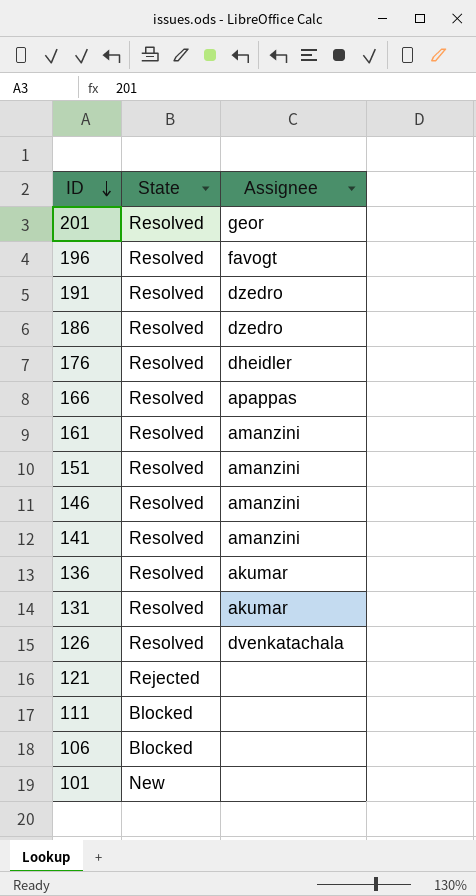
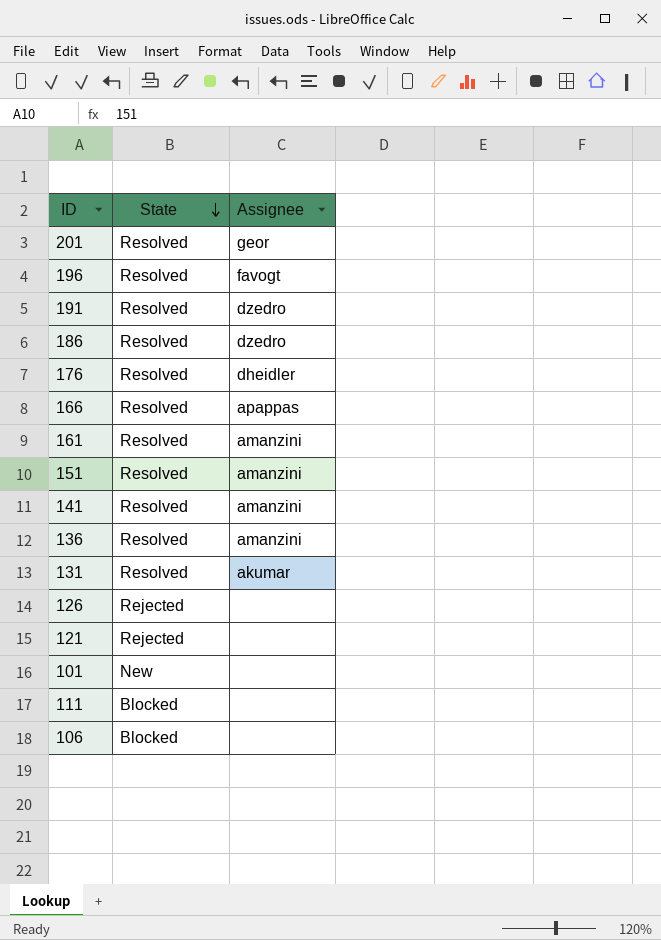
row order: ID descending -> State descending
row 146: Resolved | amanzini -> none
136 | Assignee: akumar -> amanzini
126 | State: Resolved -> Rejected
126 | Assignee: dvenkatachala -> none

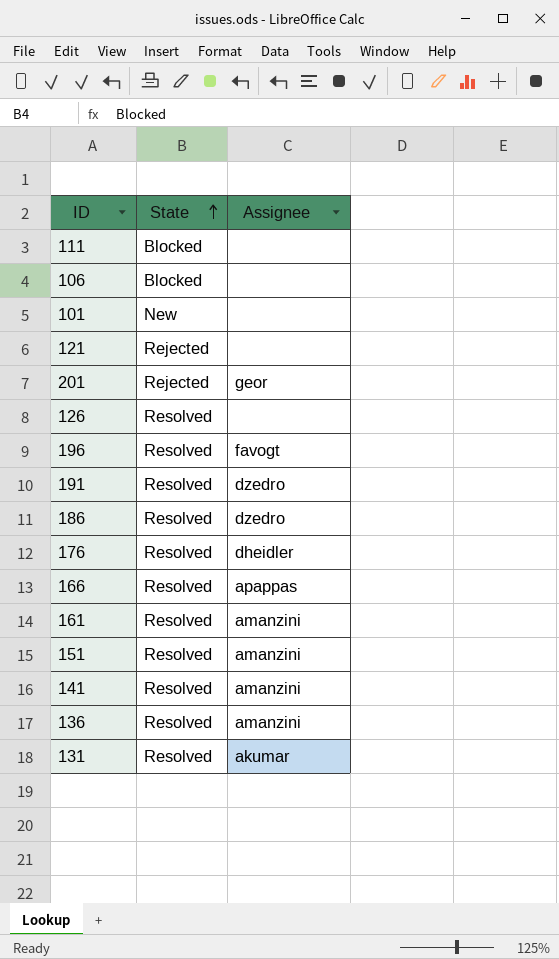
row order: State descending -> State ascending
201 | State: Resolved -> Rejected
126 | State: Rejected -> Resolved

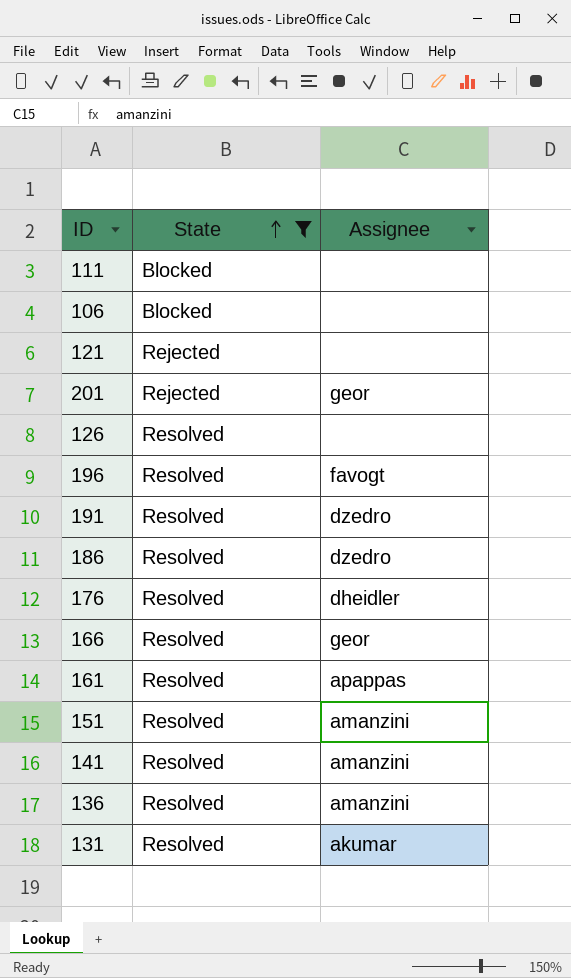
filter: none -> State != New
166 | Assignee: apappas -> geor
161 | Assignee: amanzini -> apappas

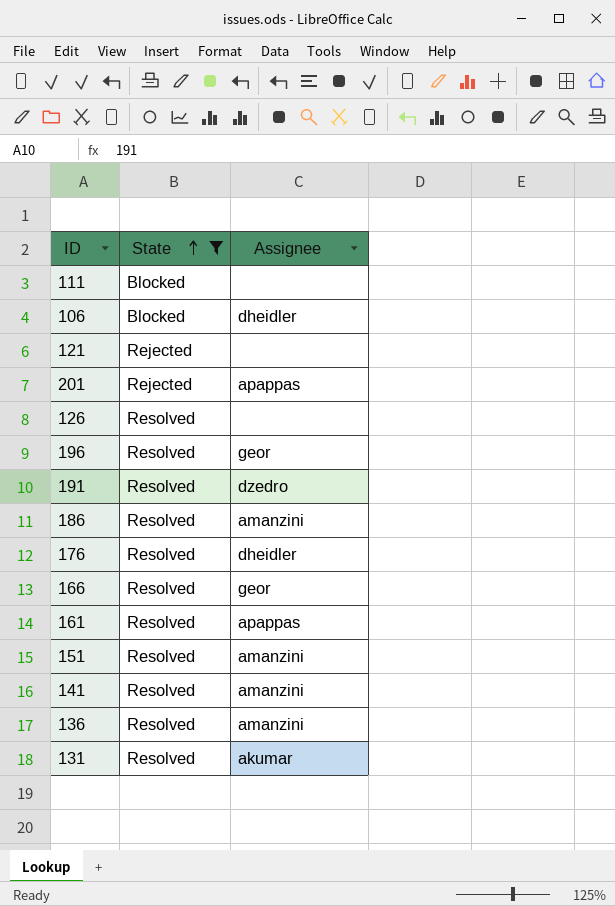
106 | Assignee: none -> dheidler
201 | Assignee: geor -> apappas
196 | Assignee: favogt -> geor
186 | Assignee: dzedro -> amanzini

